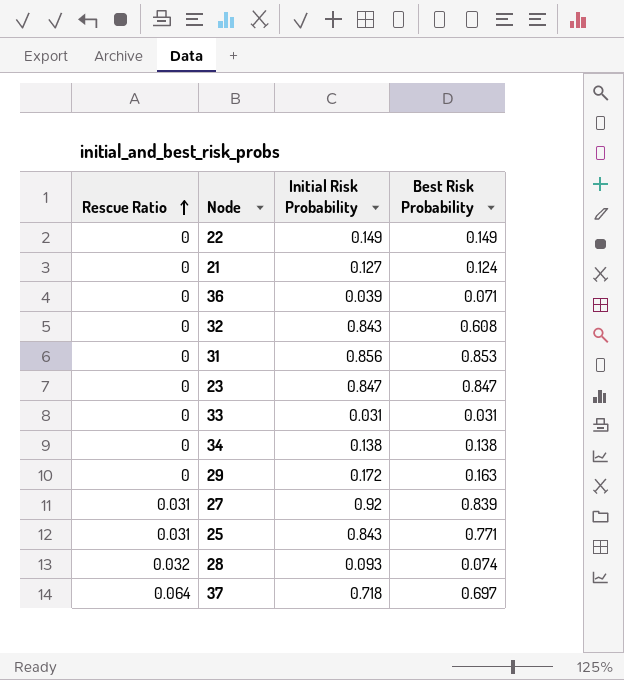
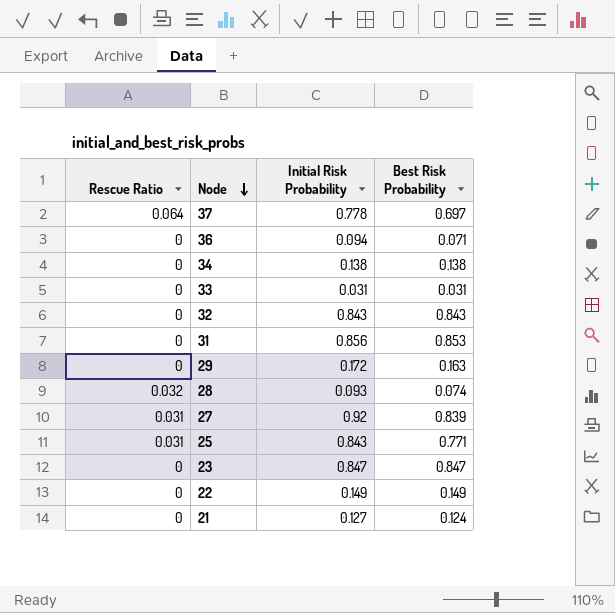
row order: Rescue Ratio ascending -> Node descending
37 | Initial Risk Probability: 0.718 -> 0.778
36 | Initial Risk Probability: 0.039 -> 0.094
32 | Best Risk Probability: 0.608 -> 0.843

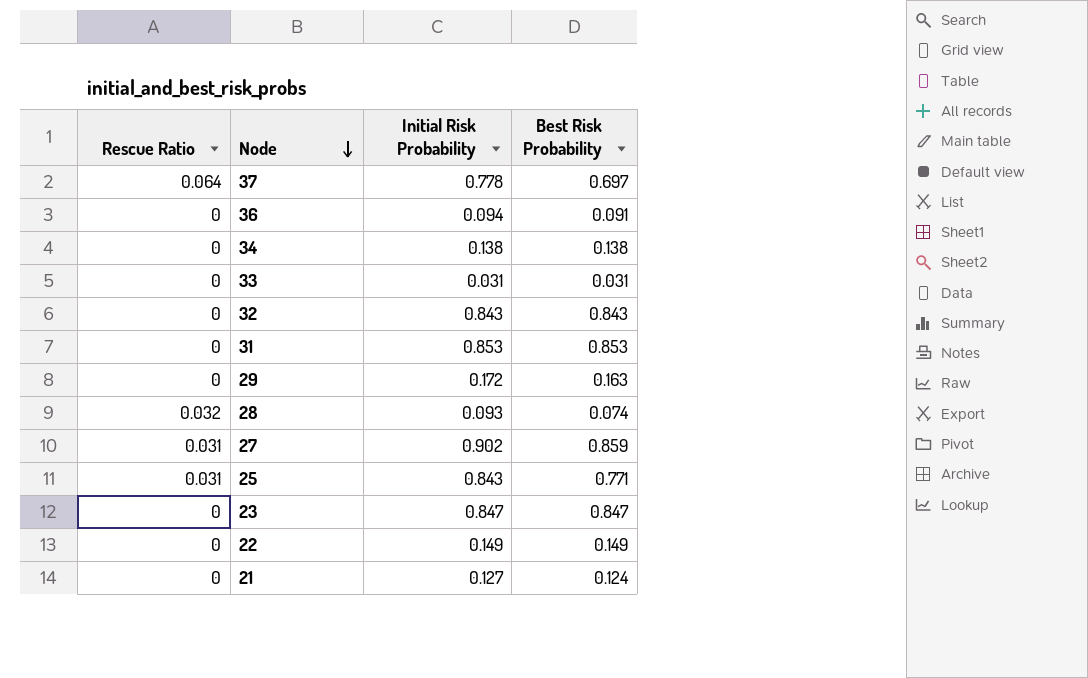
36 | Best Risk Probability: 0.071 -> 0.091
31 | Initial Risk Probability: 0.856 -> 0.853
27 | Initial Risk Probability: 0.92 -> 0.902
27 | Best Risk Probability: 0.839 -> 0.859

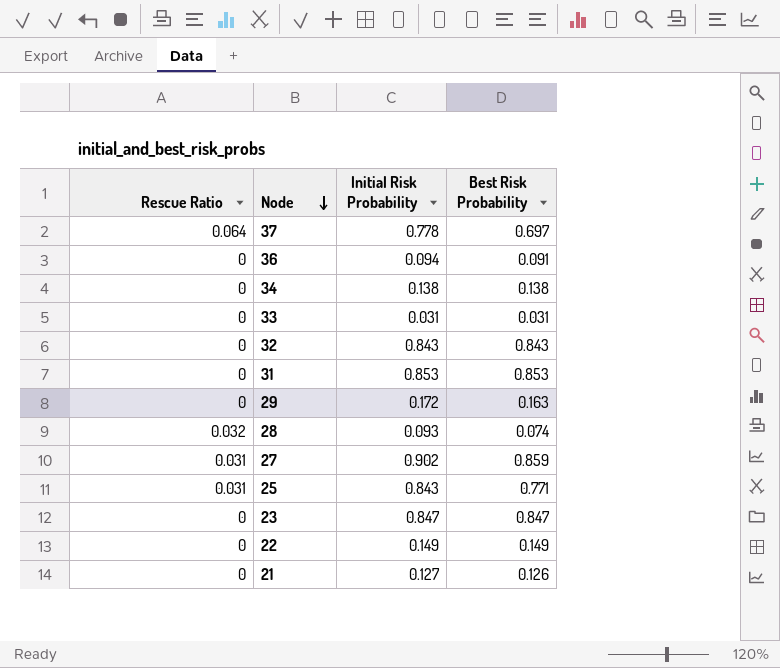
21 | Best Risk Probability: 0.124 -> 0.126

